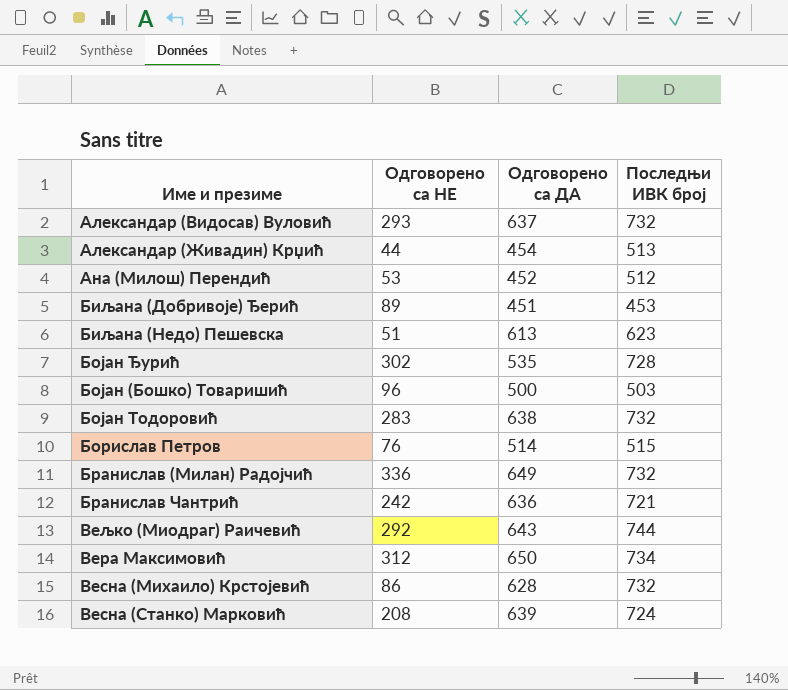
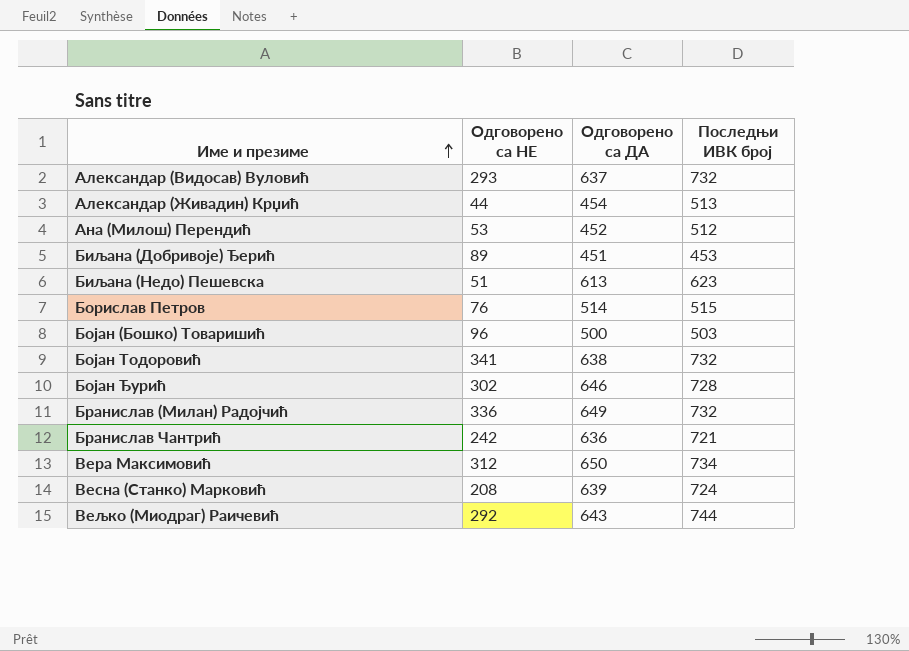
row order: none -> Име и презиме ascending
row Весна (Михаило) Крстојевић: 86 | 628 | 732 -> none
Бојан Тодоровић | Одговорено са НЕ: 283 -> 341
Бојан Ђурић | Одговорено са ДА: 535 -> 646

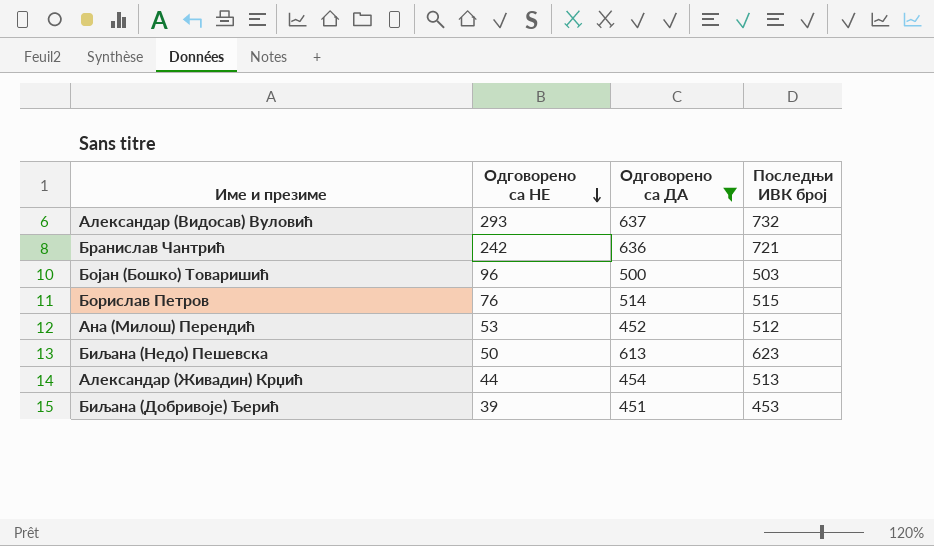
filter: none -> Одговорено са ДА <= 637
row order: Име и презиме ascending -> Одговорено са НЕ descending
Биљана (Недо) Пешевска | Одговорено са НЕ: 51 -> 50
Биљана (Добривоје) Ђерић | Одговорено са НЕ: 89 -> 39

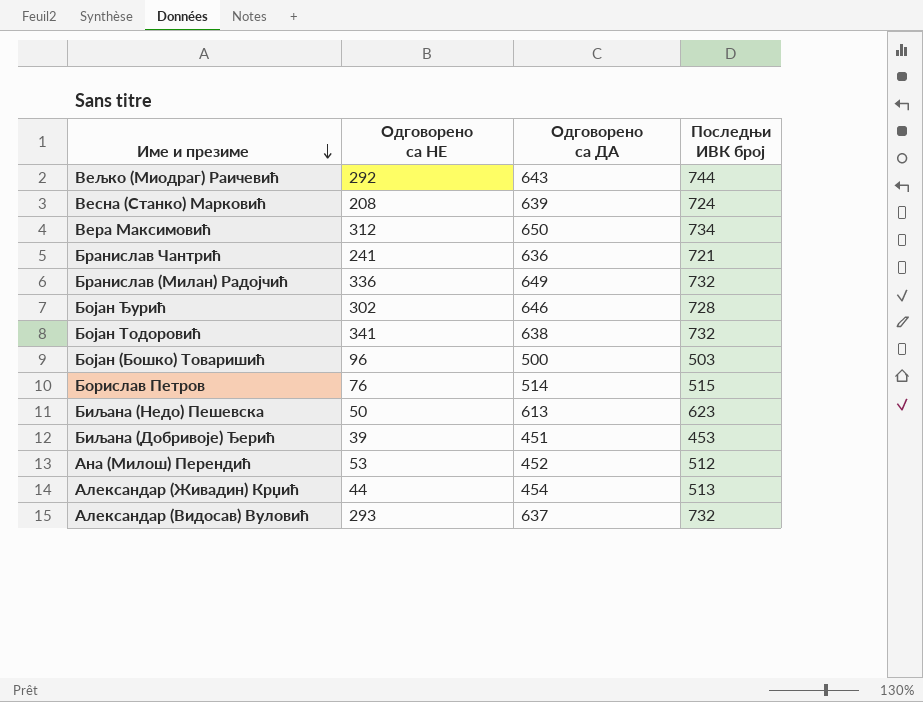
filter: Одговорено са ДА <= 637 -> none
row order: Одговорено са НЕ descending -> Име и презиме descending
Бранислав Чантрић | Одговорено са НЕ: 242 -> 241

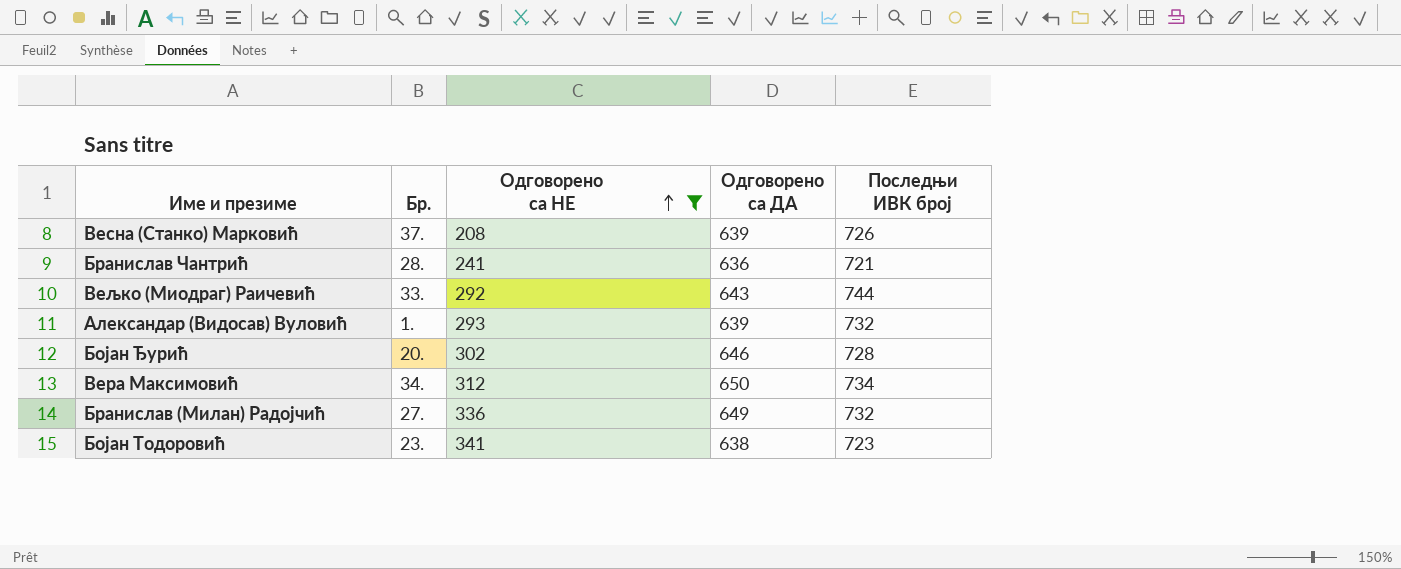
filter: none -> Одговорено са НЕ >= 208
row order: Име и презиме descending -> Одговорено са НЕ ascending
column Бр. | position: none -> 2
Весна (Станко) Марковић | Последњи ИВК број: 724 -> 726
Александар (Видосав) Вуловић | Одговорено са ДА: 637 -> 639
Бојан Тодоровић | Последњи ИВК број: 732 -> 723

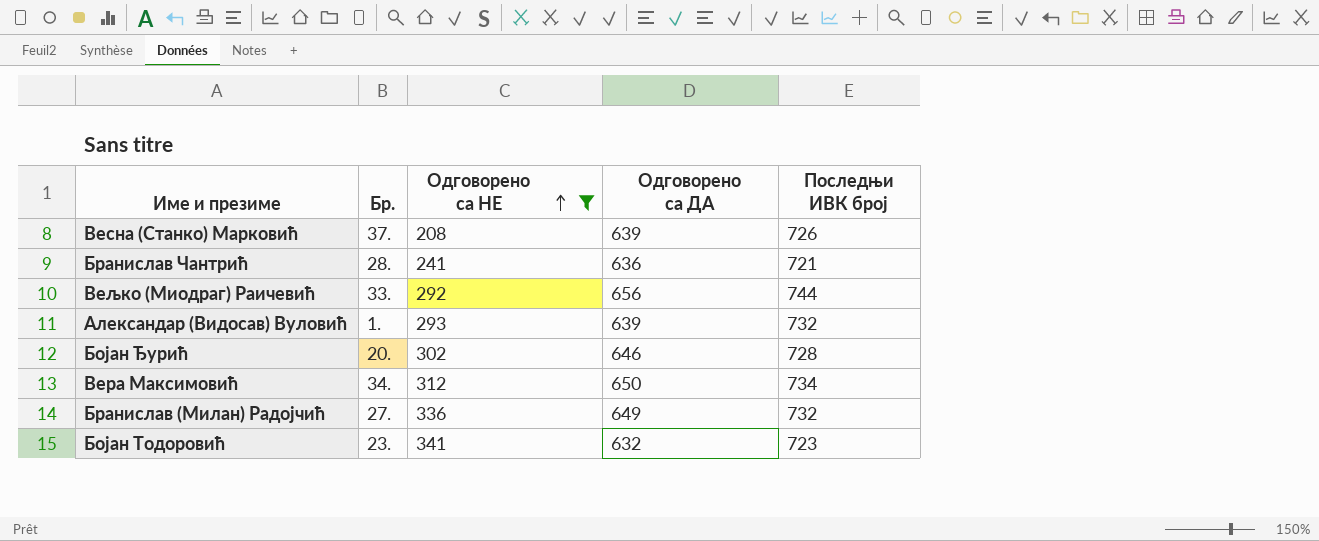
Вељко (Миодраг) Раичевић | Одговорено са ДА: 643 -> 656
Бојан Тодоровић | Одговорено са ДА: 638 -> 632

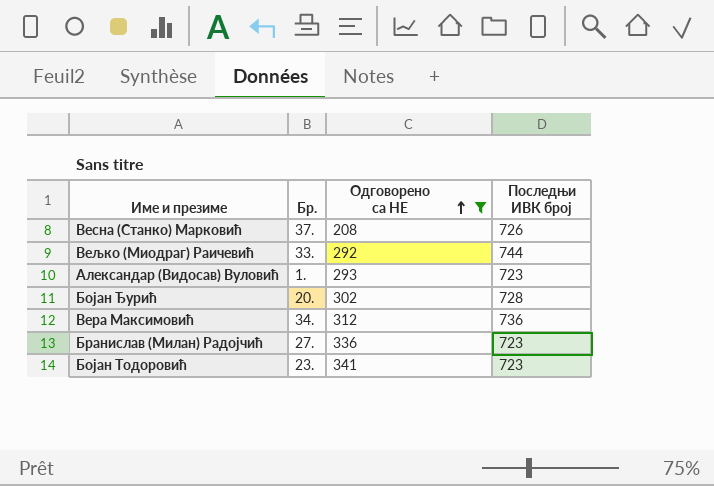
column Одговорено са ДА | position: 4 -> none
row Бранислав Чантрић: 28. | 241 | 636 | 721 -> none
Александар (Видосав) Вуловић | Последњи ИВК број: 732 -> 723
Вера Максимовић | Последњи ИВК број: 734 -> 736
Бранислав (Милан) Радојчић | Последњи ИВК број: 732 -> 723

